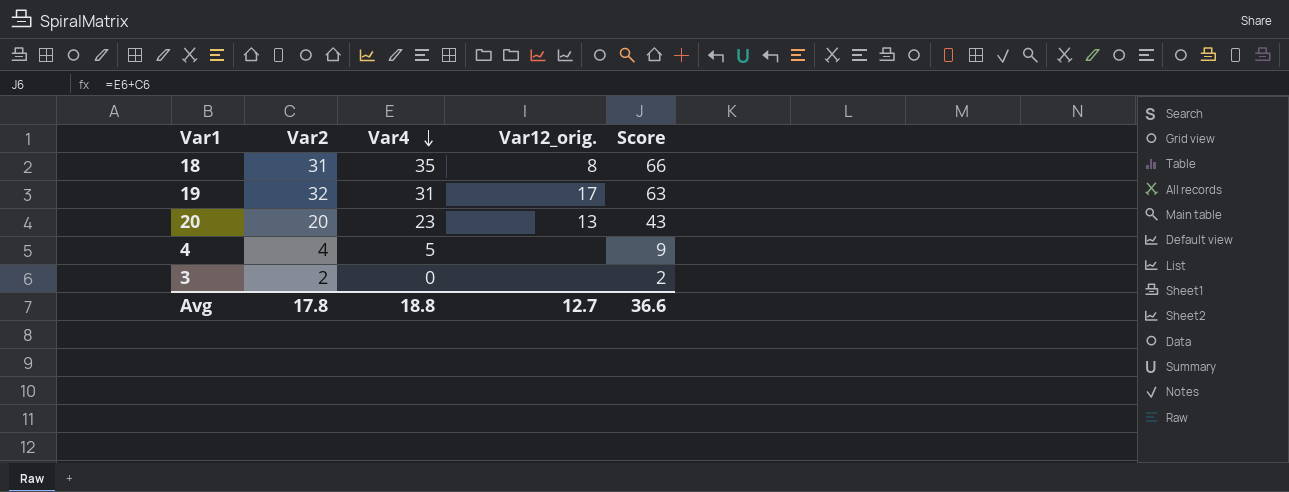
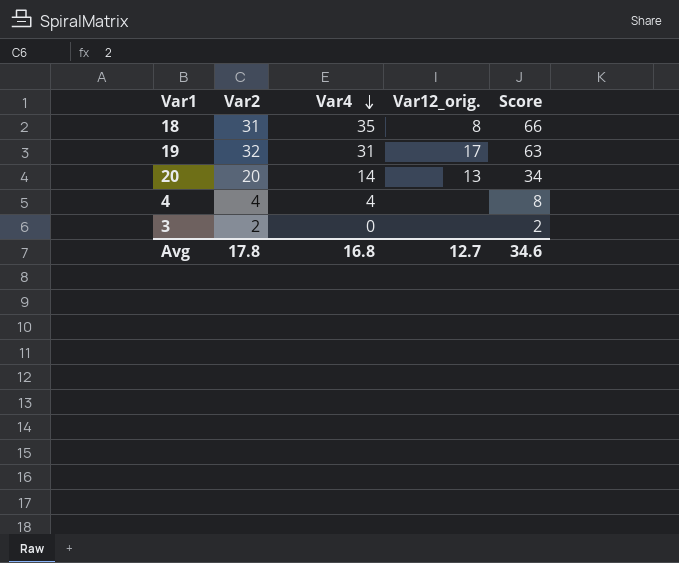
20 | Var4: 23 -> 14
20 | Score: 43 -> 34
4 | Var4: 5 -> 4
4 | Score: 9 -> 8
Avg | Var4: 18.8 -> 16.8
Avg | Score: 36.6 -> 34.6

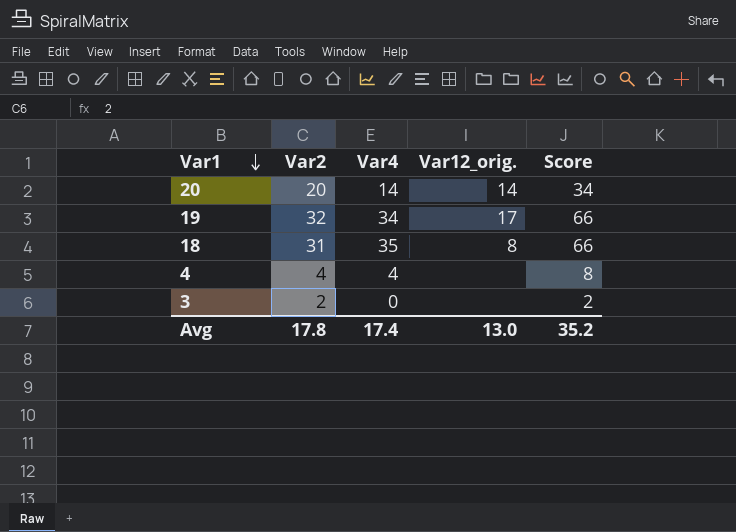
row order: Var4 descending -> Var1 descending
20 | Var12_orig.: 13 -> 14
19 | Var4: 31 -> 34
19 | Score: 63 -> 66
Avg | Var4: 16.8 -> 17.4
Avg | Var12_orig.: 12.7 -> 13.0
Avg | Score: 34.6 -> 35.2

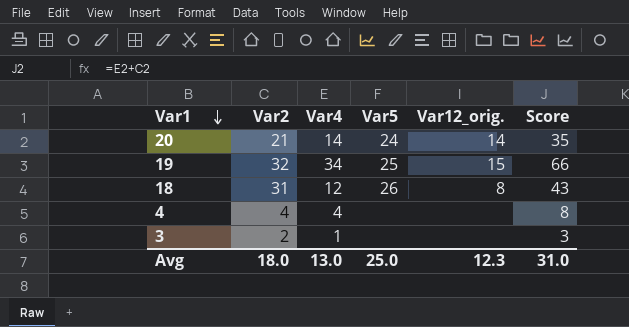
column Var5 | position: none -> 4
20 | Var2: 20 -> 21
20 | Score: 34 -> 35
19 | Var12_orig.: 17 -> 15
18 | Var4: 35 -> 12
18 | Score: 66 -> 43
3 | Var4: 0 -> 1
3 | Score: 2 -> 3
Avg | Var2: 17.8 -> 18.0
Avg | Var4: 17.4 -> 13.0
Avg | Var12_orig.: 13.0 -> 12.3
Avg | Score: 35.2 -> 31.0

